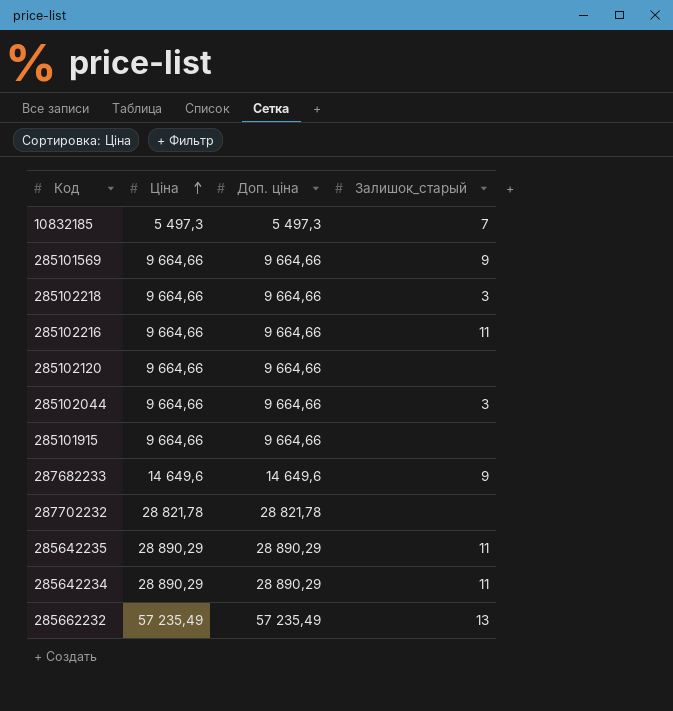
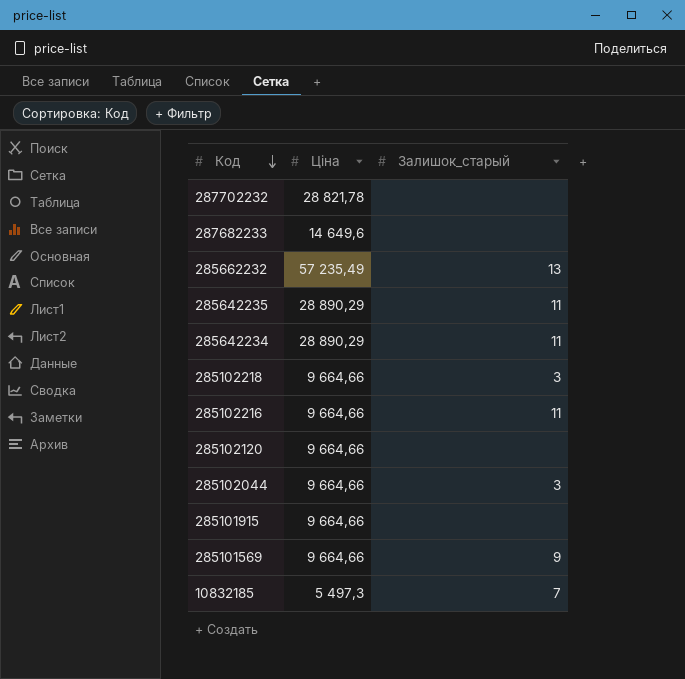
row order: Ціна ascending -> Код descending
column Доп. ціна | position: 3 -> none
287682233 | Залишок_старый: 9 -> none

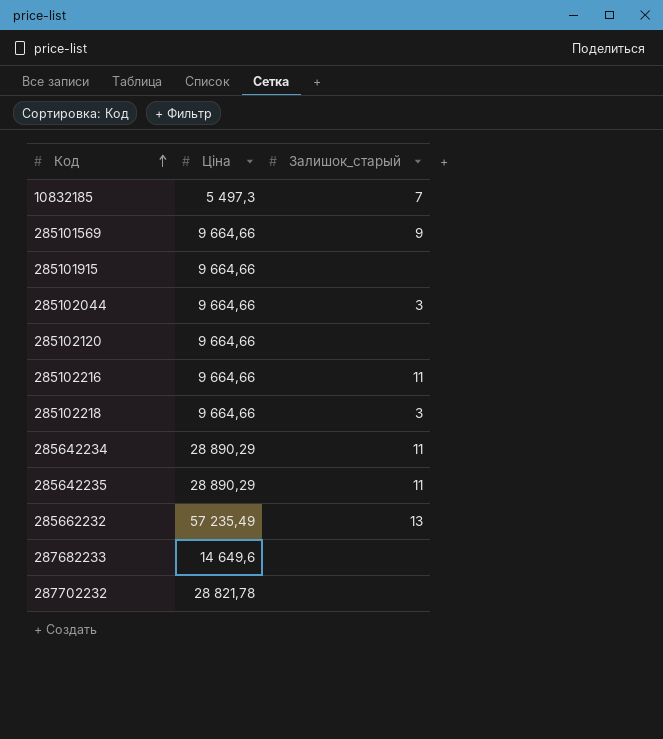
row order: Код descending -> Код ascending

